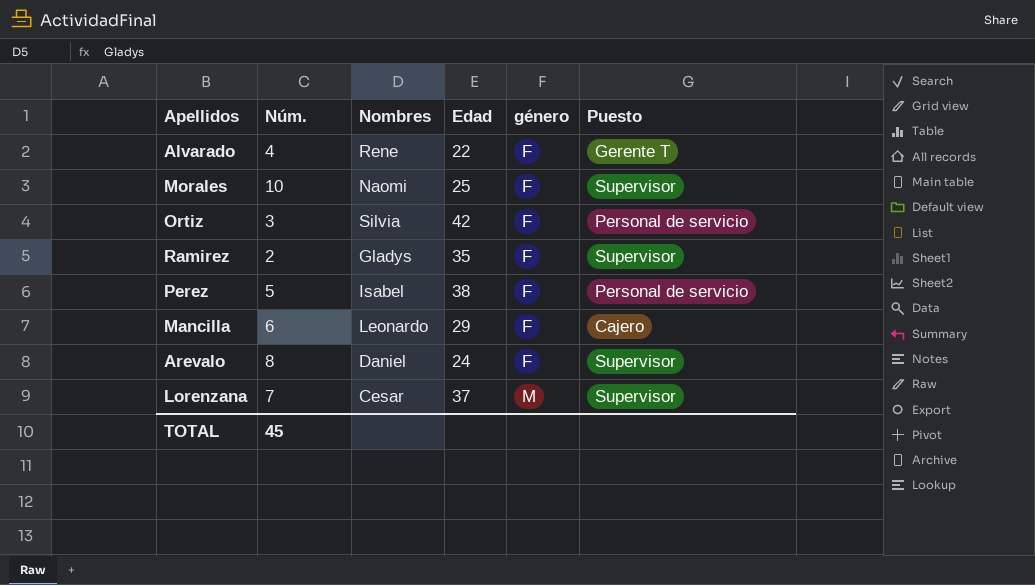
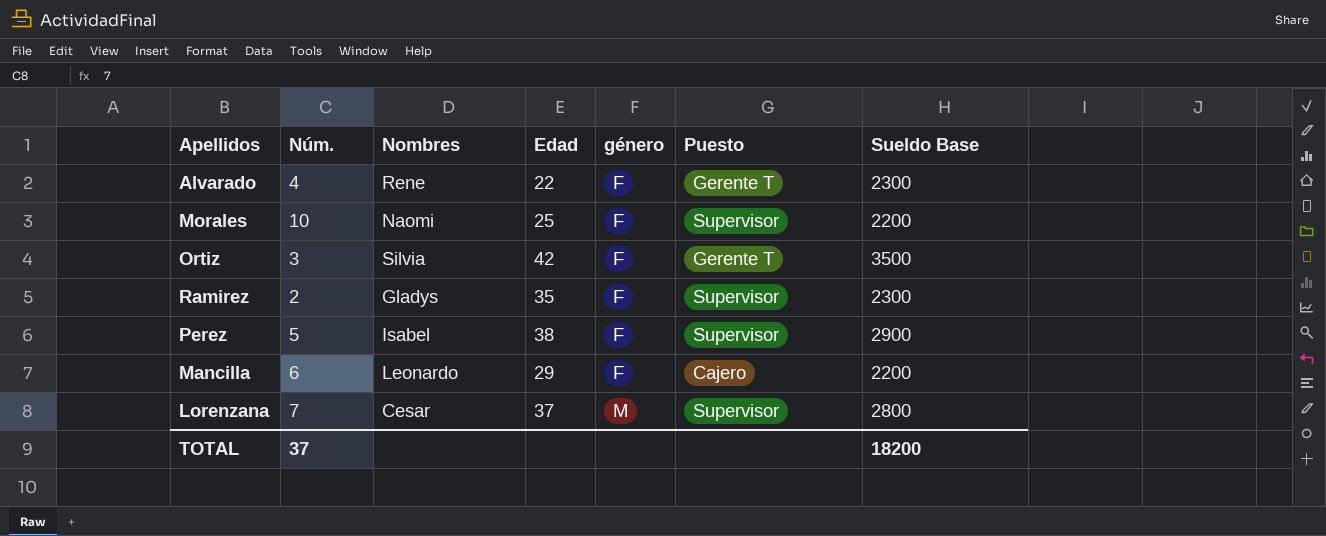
column Sueldo Base | position: none -> 7
row Arevalo: 8 | Daniel | 24 | F | Supervisor -> none
Ortiz | Puesto: Personal de servicio -> Gerente T
Perez | Puesto: Personal de servicio -> Supervisor
TOTAL | Núm.: 45 -> 37

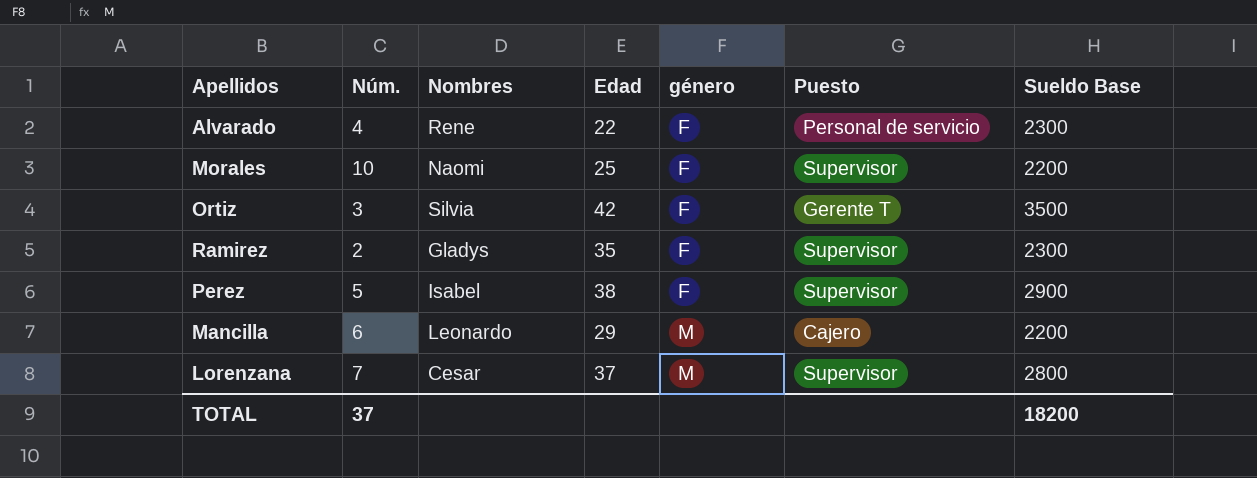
Alvarado | Puesto: Gerente T -> Personal de servicio
Mancilla | género: F -> M

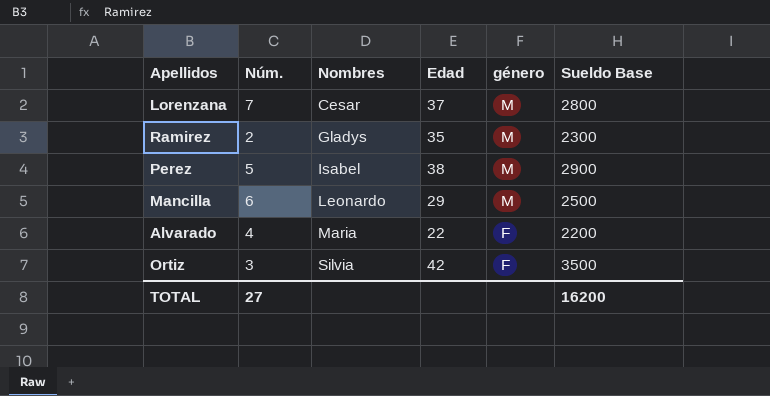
row order: género ascending -> Nombres ascending
column Puesto | position: 6 -> none
row Morales: 10 | Naomi | 25 | F | Supervisor | 2200 -> none
Ramirez | género: F -> M
Perez | género: F -> M
Mancilla | Sueldo Base: 2200 -> 2500
Alvarado | Nombres: Rene -> Maria
Alvarado | Sueldo Base: 2300 -> 2200
TOTAL | Núm.: 37 -> 27
TOTAL | Sueldo Base: 18200 -> 16200

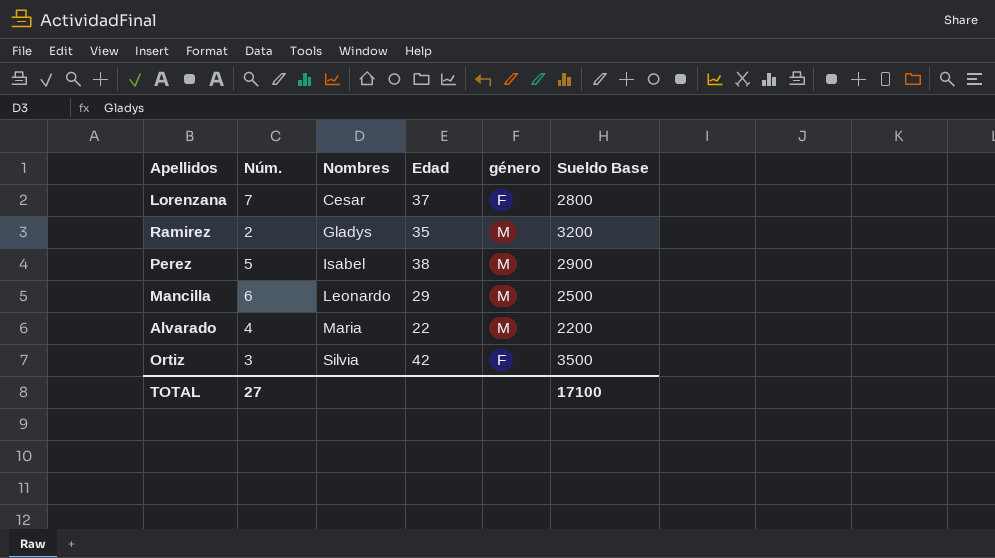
Lorenzana | género: M -> F
Ramirez | Sueldo Base: 2300 -> 3200
Alvarado | género: F -> M
TOTAL | Sueldo Base: 16200 -> 17100

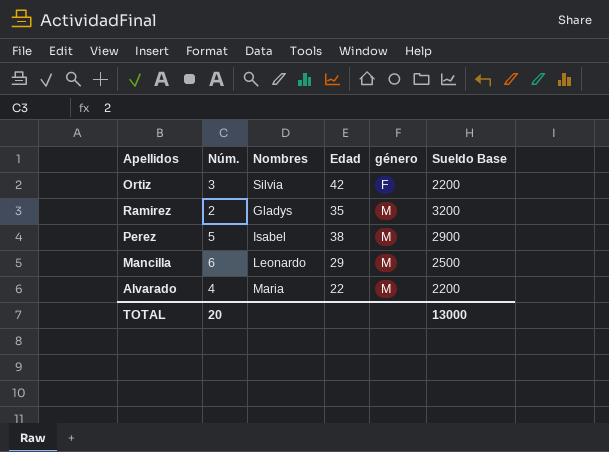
row order: Nombres ascending -> género ascending
row Lorenzana: 7 | Cesar | 37 | F | 2800 -> none
Ortiz | Sueldo Base: 3500 -> 2200
TOTAL | Núm.: 27 -> 20
TOTAL | Sueldo Base: 17100 -> 13000

